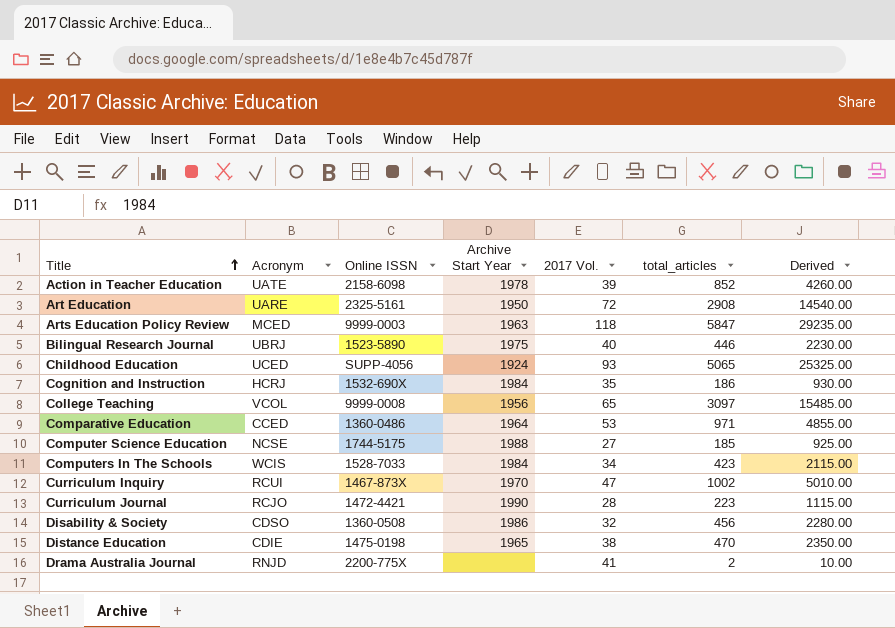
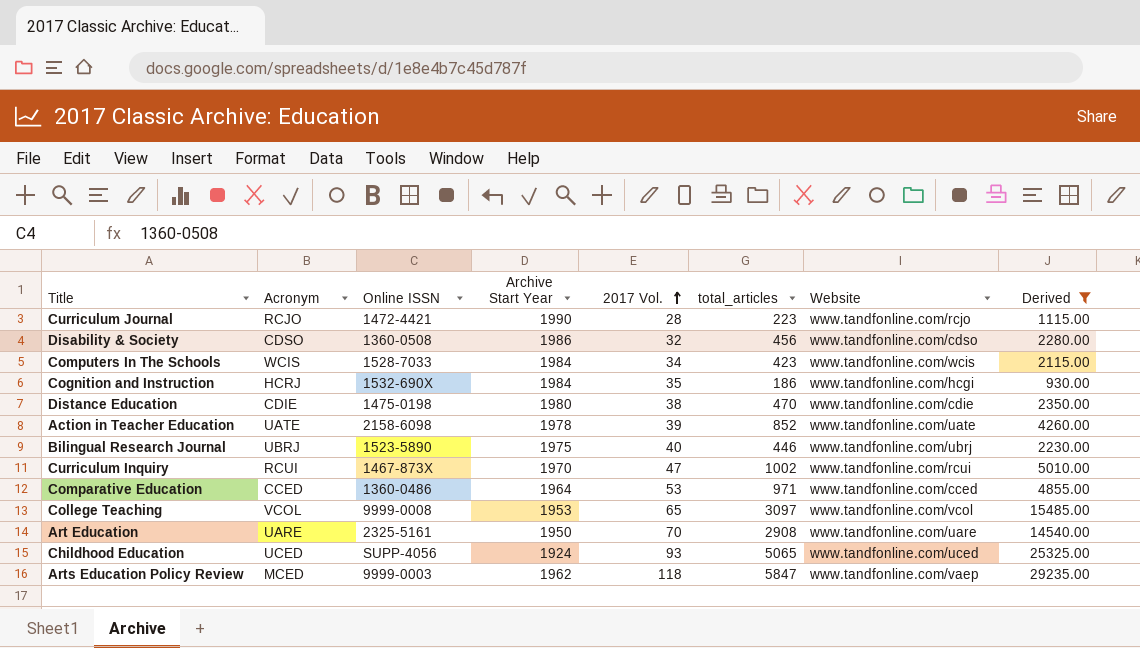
filter: none -> Derived >= 930.00
row order: Title ascending -> 2017 Vol. ascending
column Website | position: none -> 7
Distance Education | Archive Start Year: 1965 -> 1980
College Teaching | Archive Start Year: 1956 -> 1953
Art Education | 2017 Vol.: 72 -> 70
Arts Education Policy Review | Archive Start Year: 1963 -> 1962

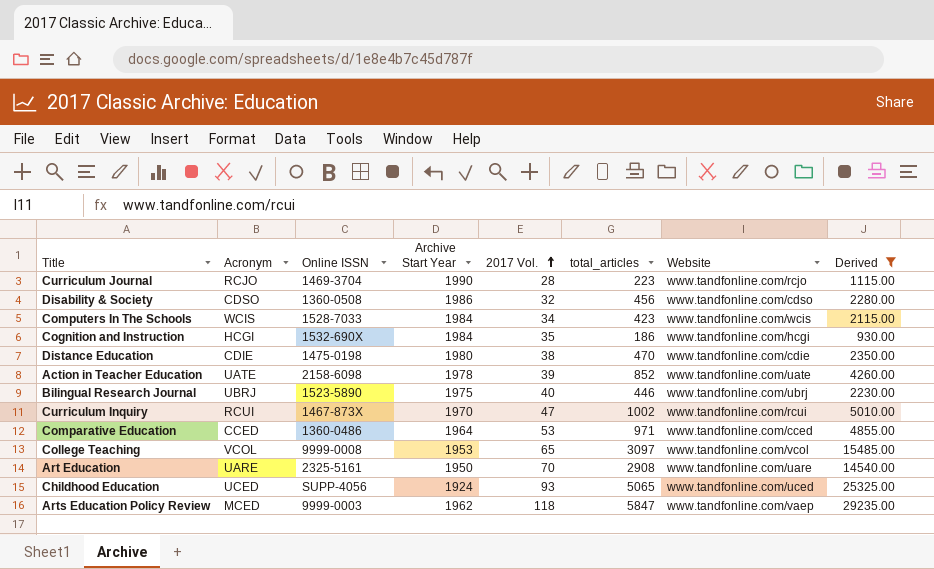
Curriculum Journal | Online ISSN: 1472-4421 -> 1469-3704
Cognition and Instruction | Acronym: HCRJ -> HCGI

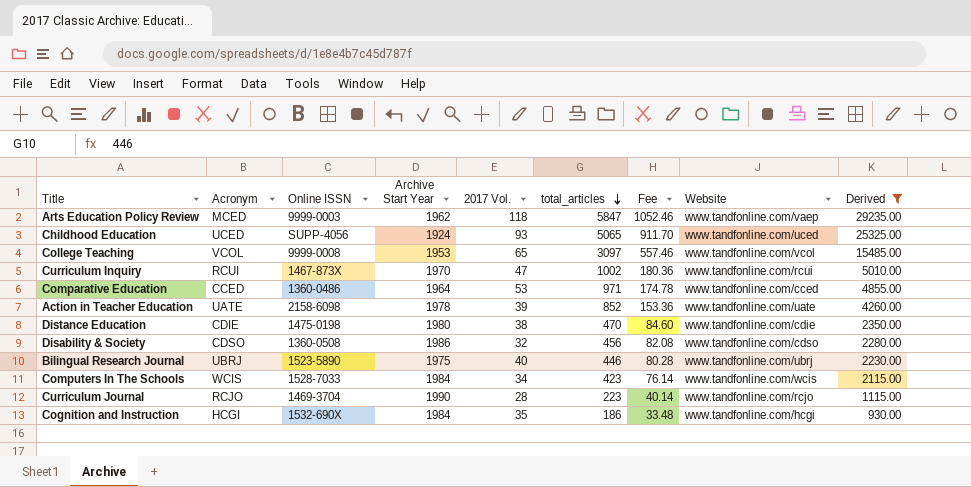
row order: 2017 Vol. ascending -> total_articles descending
column Fee | formula: none -> [total_articles] * 0.18
row Art Education: UARE | 2325-5161 | 1950 | 70 | 2908 | www.tandfonline.com/uare | 14540.00 -> none

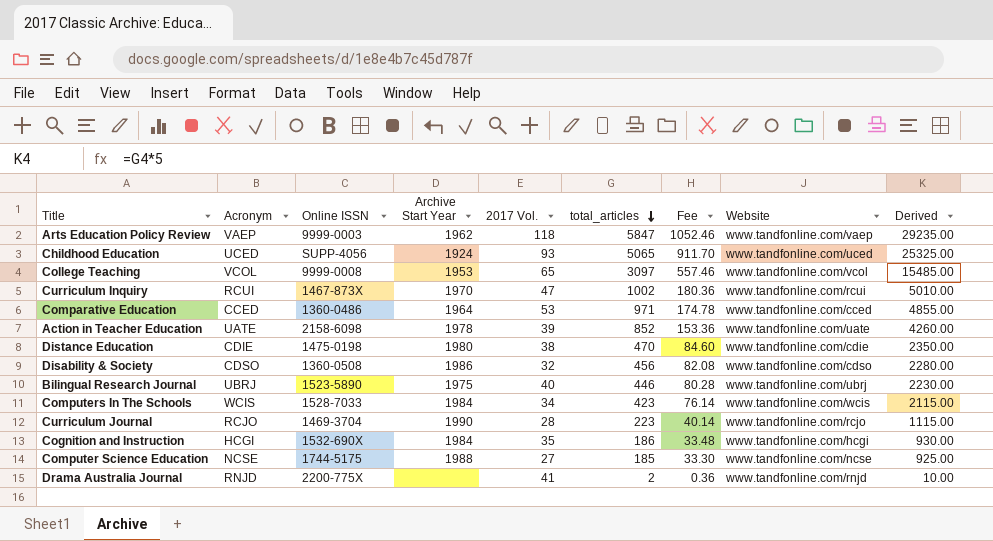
filter: Derived >= 930.00 -> none
Arts Education Policy Review | Acronym: MCED -> VAEP

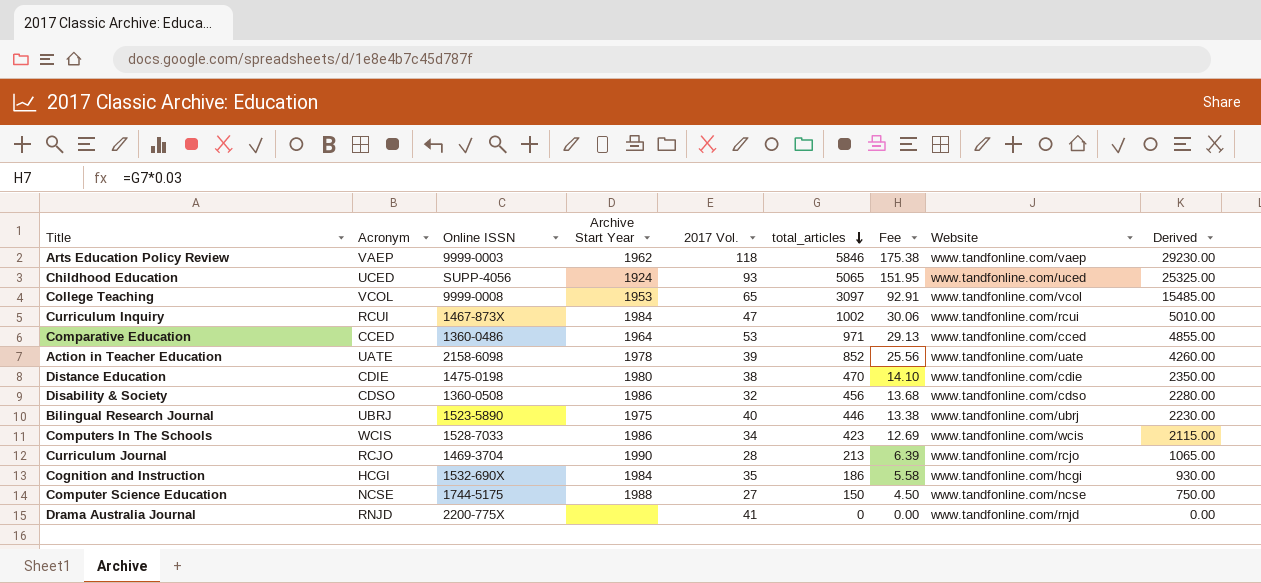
column Fee | formula: [total_articles] * 0.18 -> [total_articles] * 0.03
Arts Education Policy Review | total_articles: 5847 -> 5846
Arts Education Policy Review | Derived: 29235.00 -> 29230.00
Curriculum Inquiry | Archive Start Year: 1970 -> 1984
Computers In The Schools | Archive Start Year: 1984 -> 1986
Curriculum Journal | total_articles: 223 -> 213
Curriculum Journal | Derived: 1115.00 -> 1065.00
Computer Science Education | total_articles: 185 -> 150
Computer Science Education | Derived: 925.00 -> 750.00
Drama Australia Journal | total_articles: 2 -> 0
Drama Australia Journal | Derived: 10.00 -> 0.00

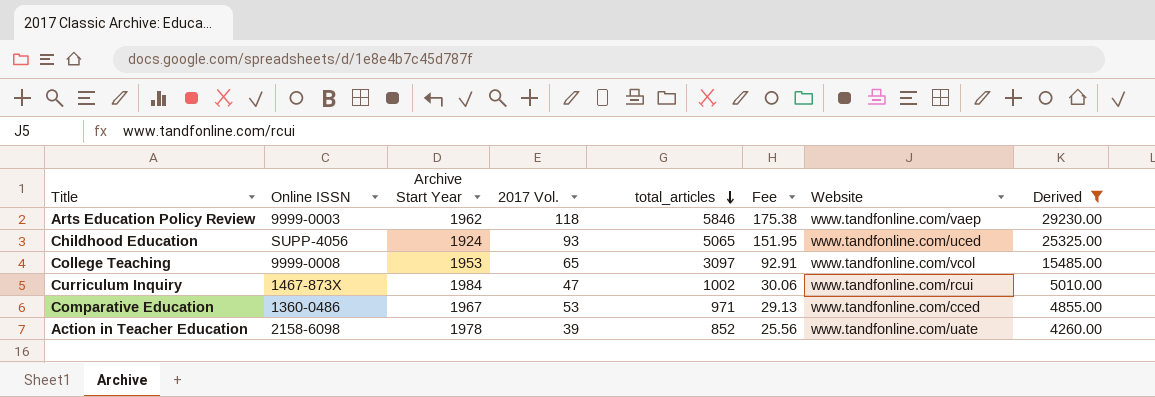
filter: none -> Derived >= 4260.00
column Acronym | position: 2 -> none
Comparative Education | Archive Start Year: 1964 -> 1967

